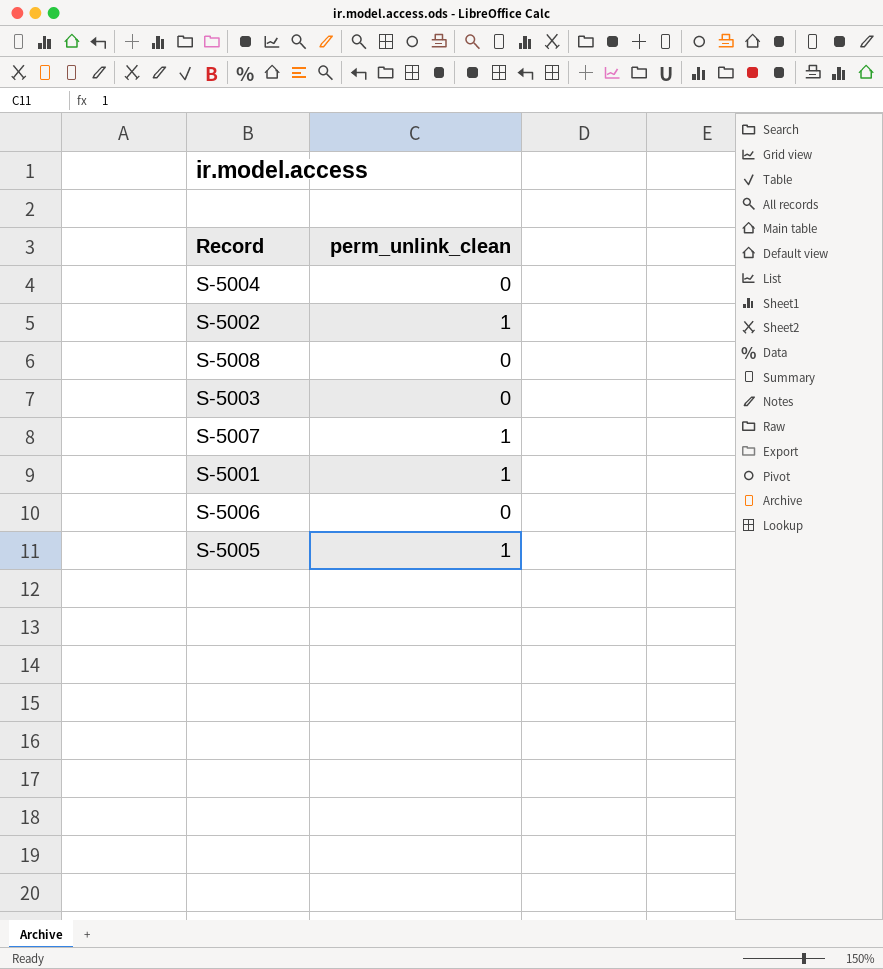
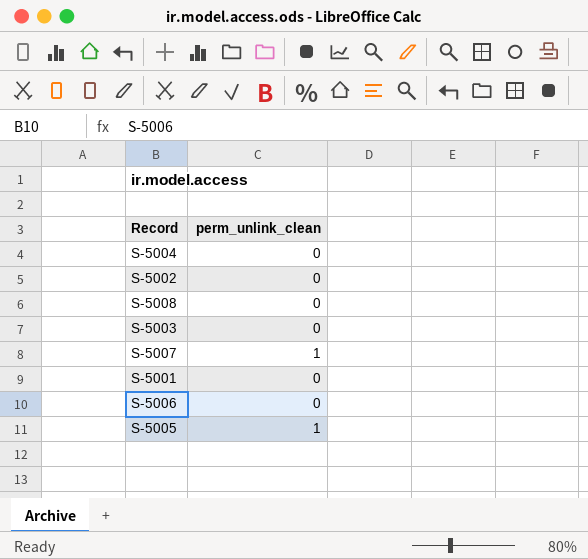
S-5002 | perm_unlink_clean: 1 -> 0
S-5001 | perm_unlink_clean: 1 -> 0

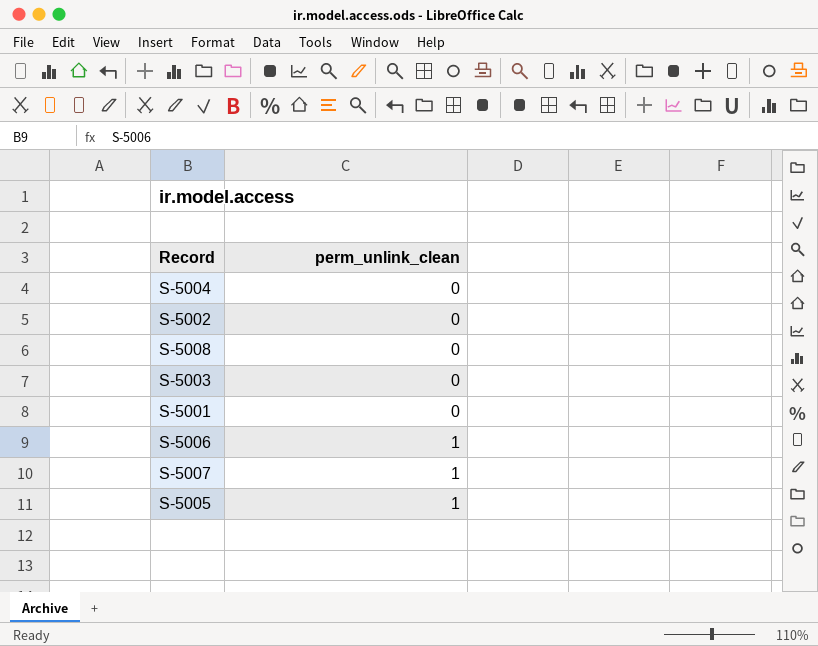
row order: none -> perm_unlink_clean ascending
S-5006 | perm_unlink_clean: 0 -> 1

